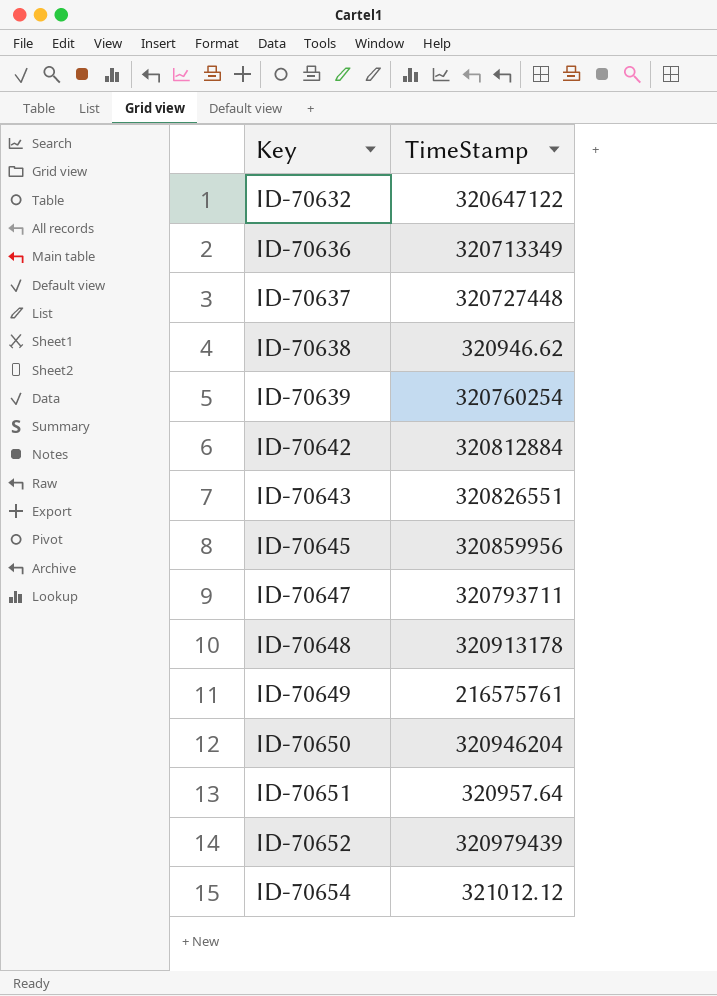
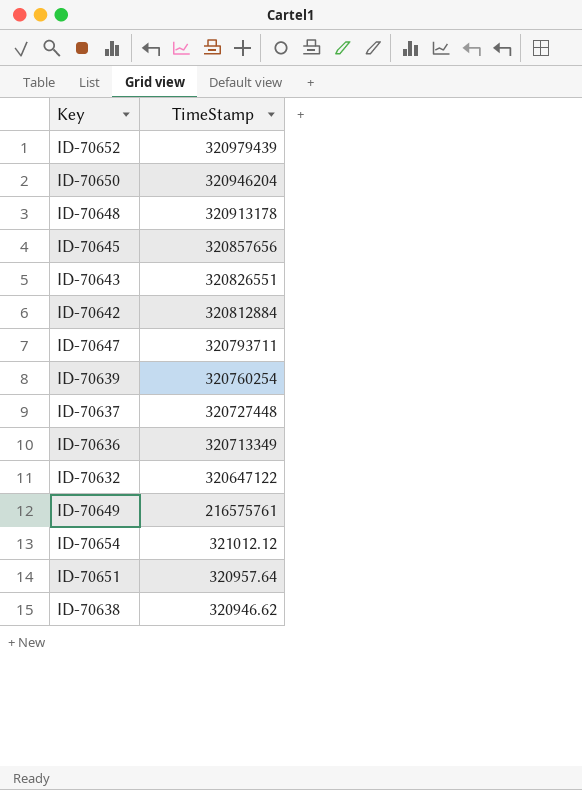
row order: Key ascending -> TimeStamp descending
ID-70645 | TimeStamp: 320859956 -> 320857656

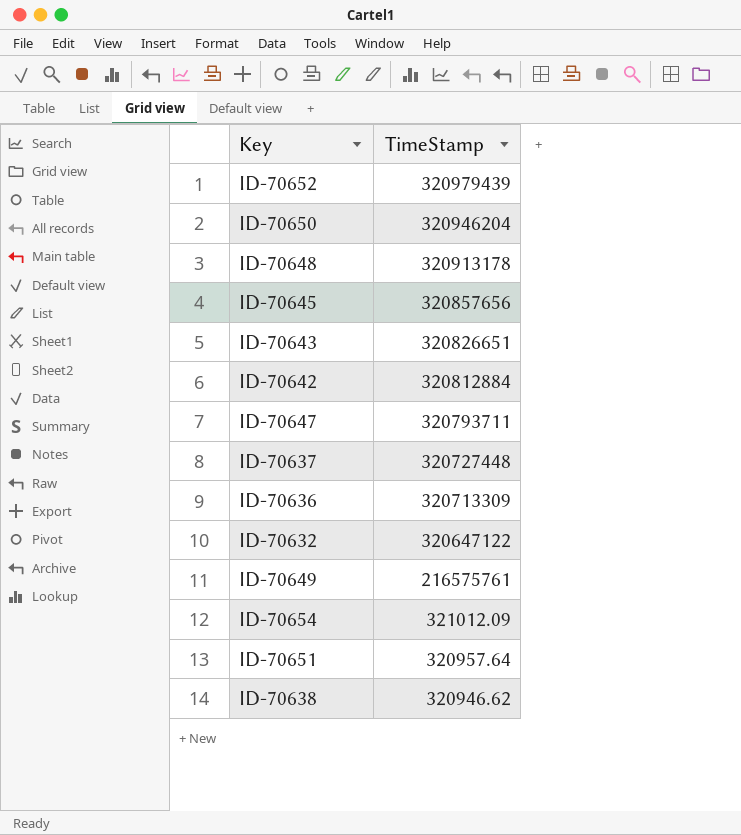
row ID-70639: 320760254 -> none
ID-70643 | TimeStamp: 320826551 -> 320826651
ID-70636 | TimeStamp: 320713349 -> 320713309
ID-70654 | TimeStamp: 321012.12 -> 321012.09

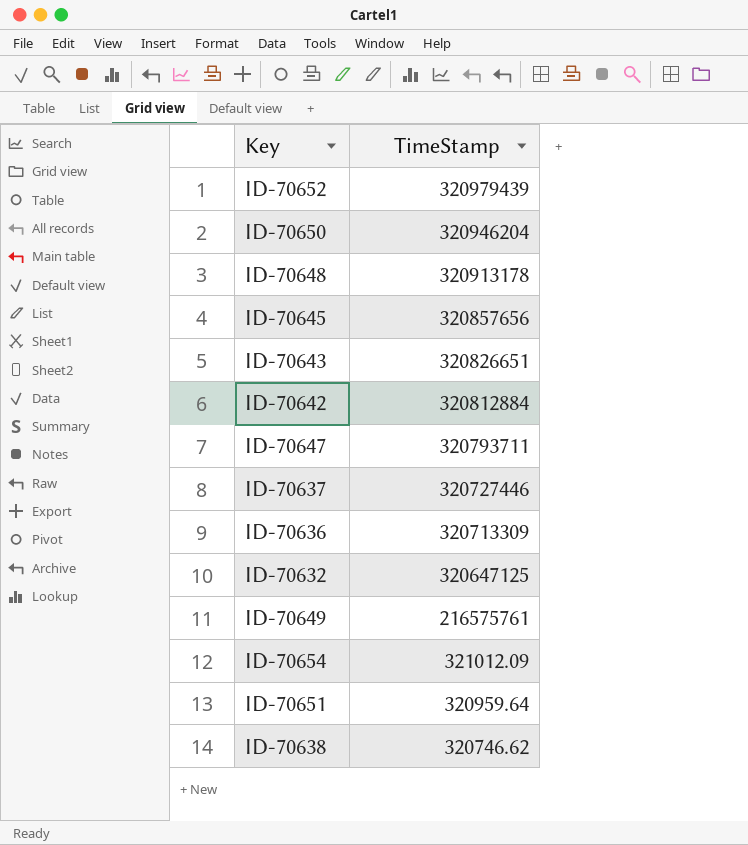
ID-70637 | TimeStamp: 320727448 -> 320727446
ID-70632 | TimeStamp: 320647122 -> 320647125
ID-70651 | TimeStamp: 320957.64 -> 320959.64
ID-70638 | TimeStamp: 320946.62 -> 320746.62

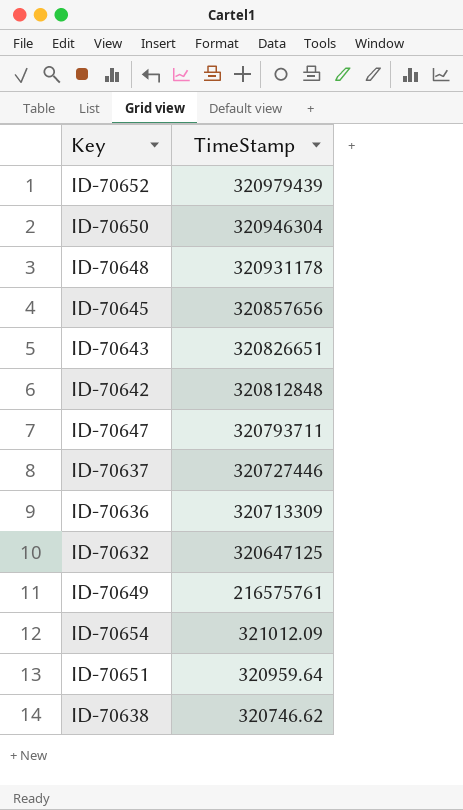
ID-70650 | TimeStamp: 320946204 -> 320946304
ID-70648 | TimeStamp: 320913178 -> 320931178
ID-70642 | TimeStamp: 320812884 -> 320812848

